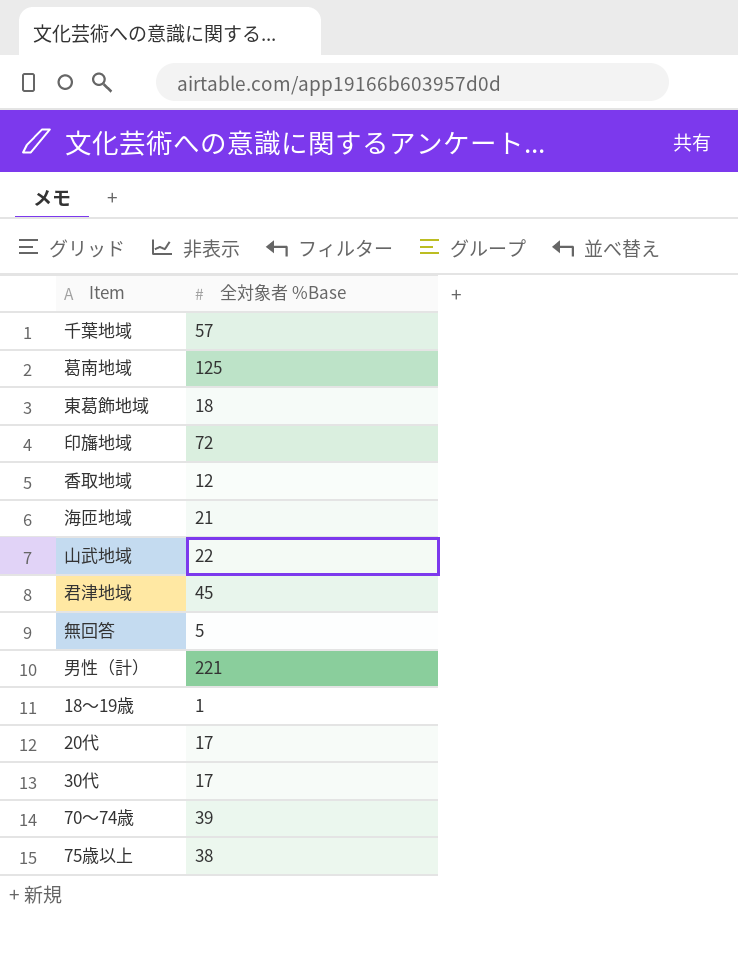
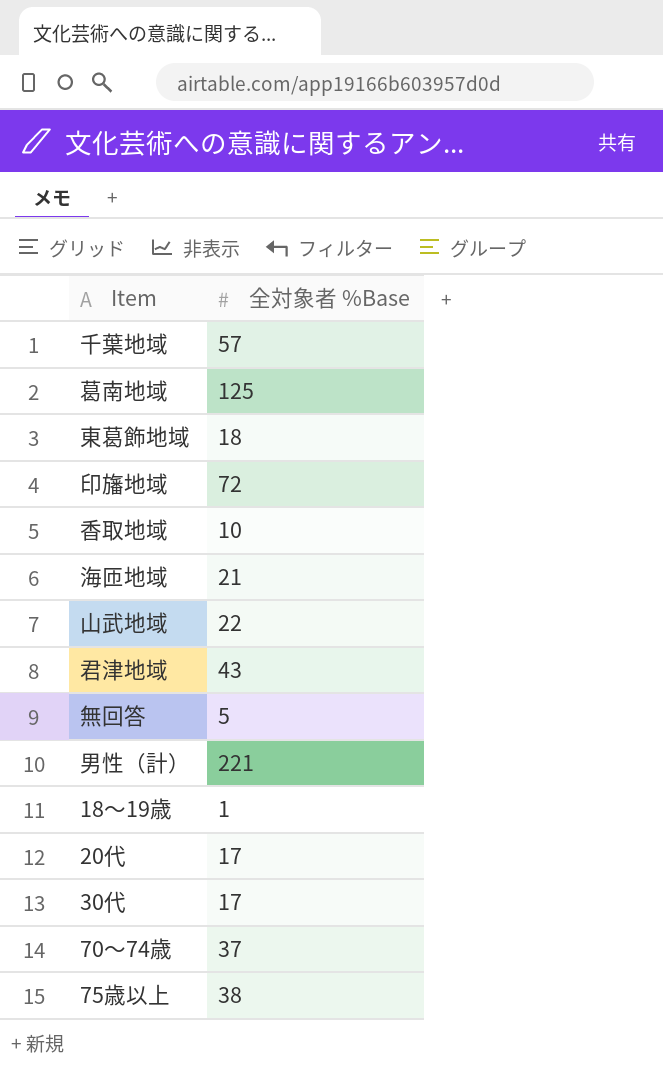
香取地域 | 全対象者 %Base: 12 -> 10
君津地域 | 全対象者 %Base: 45 -> 43
70～74歳 | 全対象者 %Base: 39 -> 37

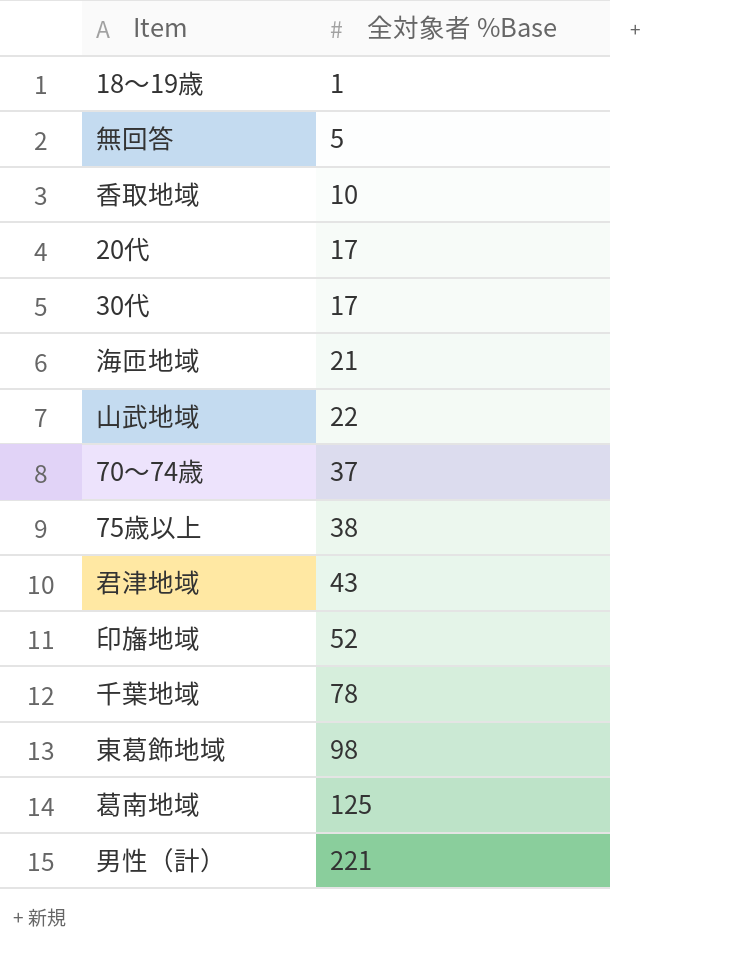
row order: none -> 全対象者 %Base ascending
印旛地域 | 全対象者 %Base: 72 -> 52
千葉地域 | 全対象者 %Base: 57 -> 78
東葛飾地域 | 全対象者 %Base: 18 -> 98

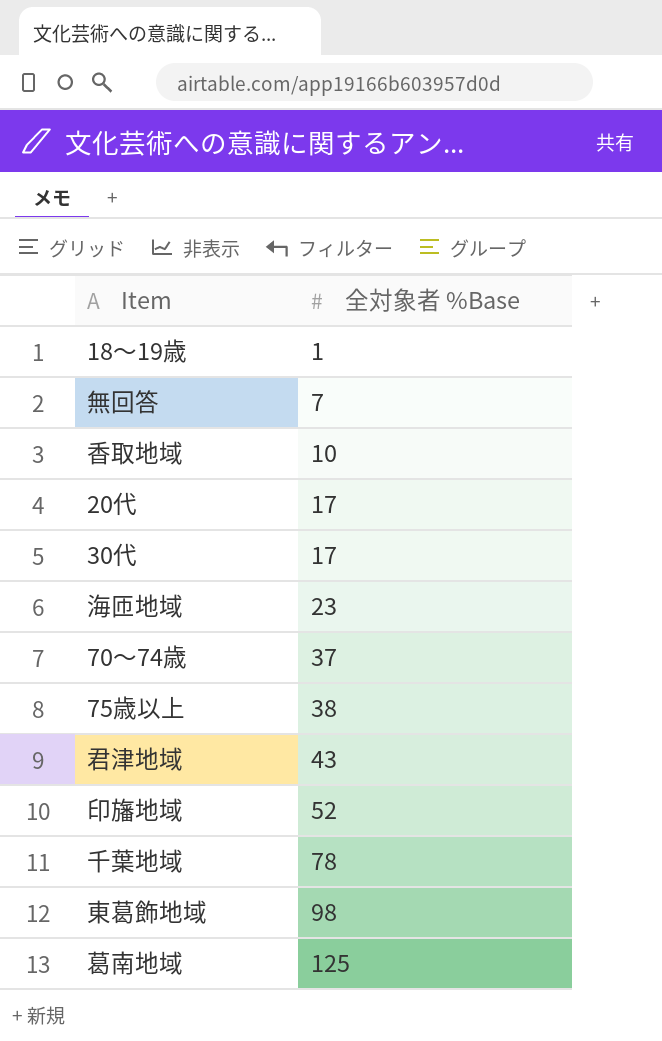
row 山武地域: 22 -> none
row 男性（計）: 221 -> none
無回答 | 全対象者 %Base: 5 -> 7
海匝地域 | 全対象者 %Base: 21 -> 23

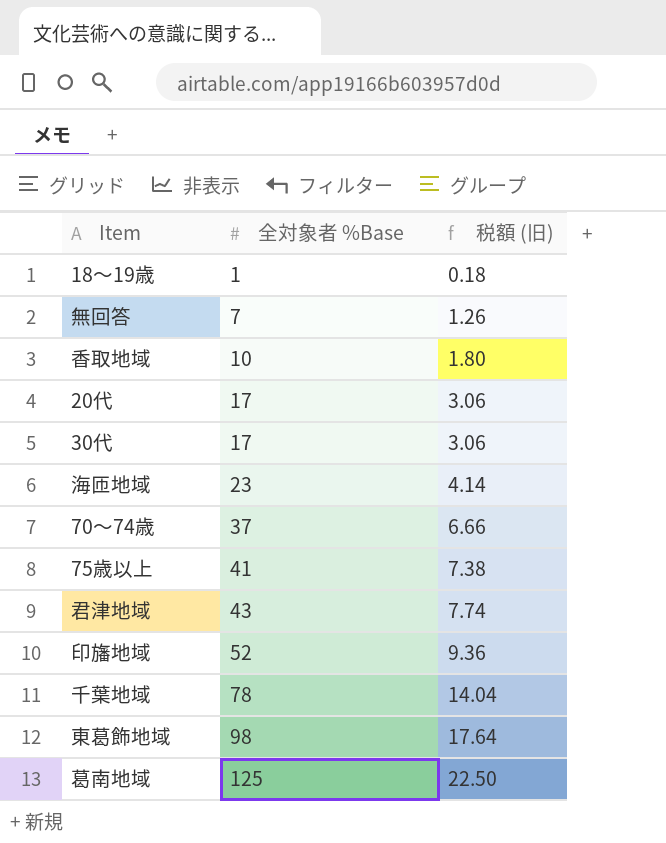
column 税額 (旧) | formula: none -> [全対象者 %Base] * 0.18
75歳以上 | 全対象者 %Base: 38 -> 41

